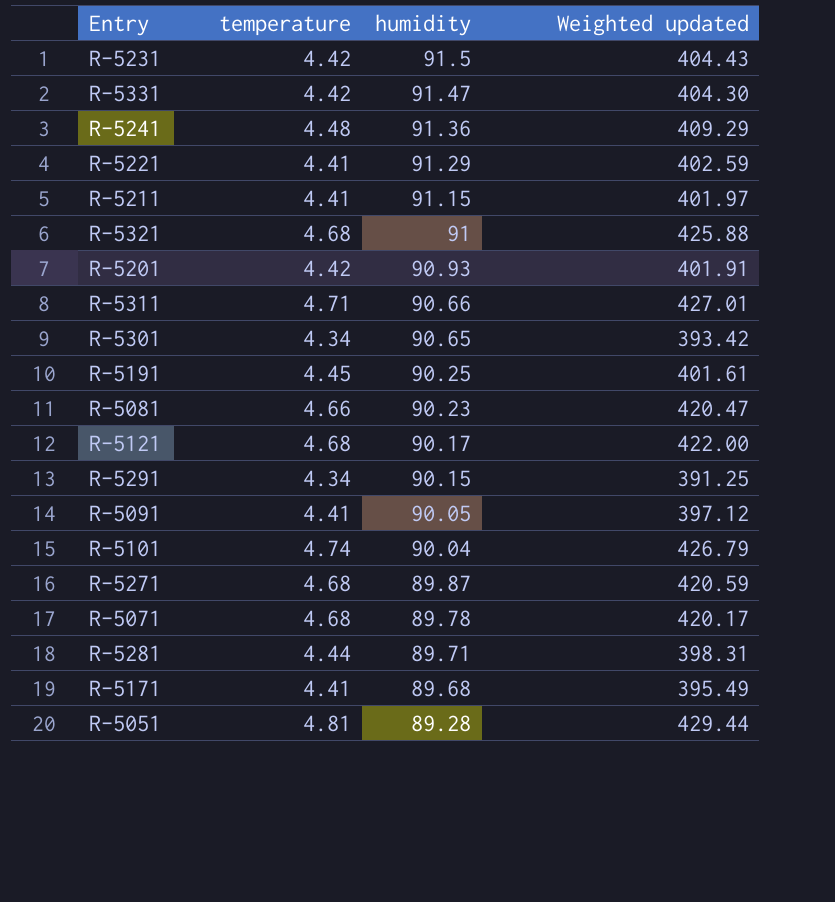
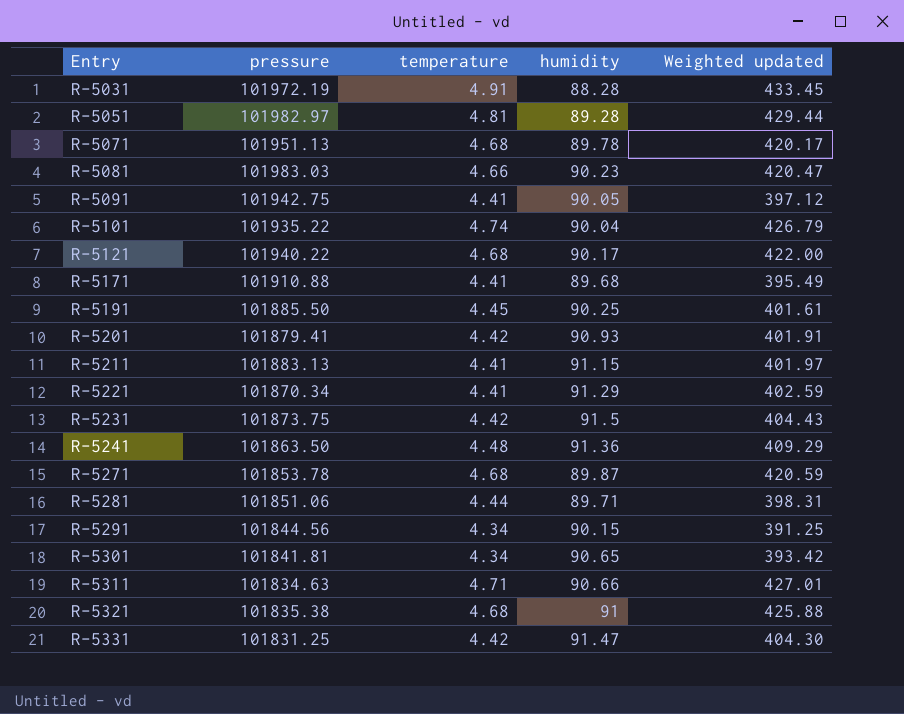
row order: humidity descending -> Entry ascending
column pressure | position: none -> 2
row R-5031: none -> 101972.19 | 4.91 | 88.28 | 433.45

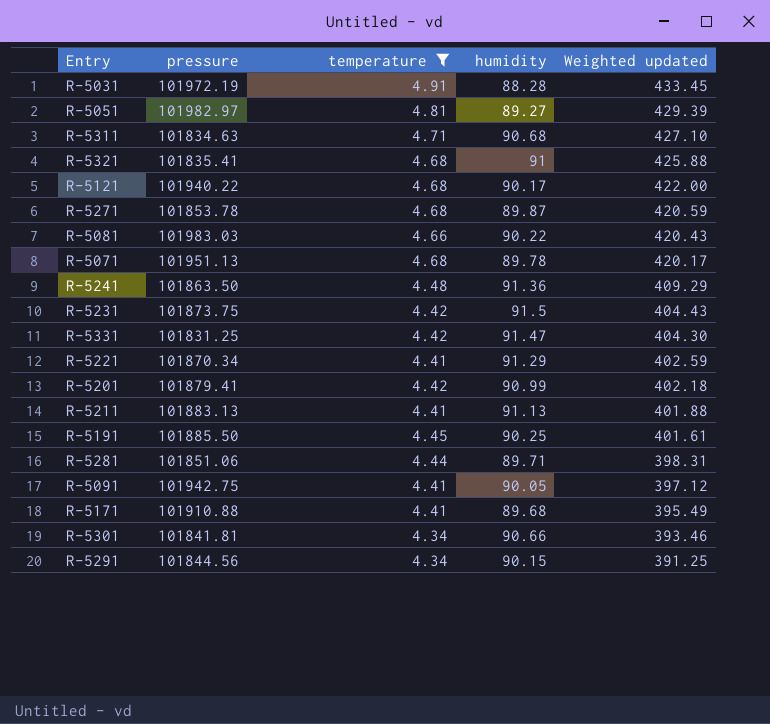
filter: none -> temperature != 4.74
row order: Entry ascending -> Weighted updated descending
R-5051 | humidity: 89.28 -> 89.27
R-5051 | Weighted updated: 429.44 -> 429.39
R-5311 | humidity: 90.66 -> 90.68
R-5311 | Weighted updated: 427.01 -> 427.10
R-5321 | pressure: 101835.38 -> 101835.41
R-5081 | humidity: 90.23 -> 90.22
R-5081 | Weighted updated: 420.47 -> 420.43
R-5201 | humidity: 90.93 -> 90.99
R-5201 | Weighted updated: 401.91 -> 402.18
R-5211 | humidity: 91.15 -> 91.13
R-5211 | Weighted updated: 401.97 -> 401.88
R-5301 | humidity: 90.65 -> 90.66
R-5301 | Weighted updated: 393.42 -> 393.46

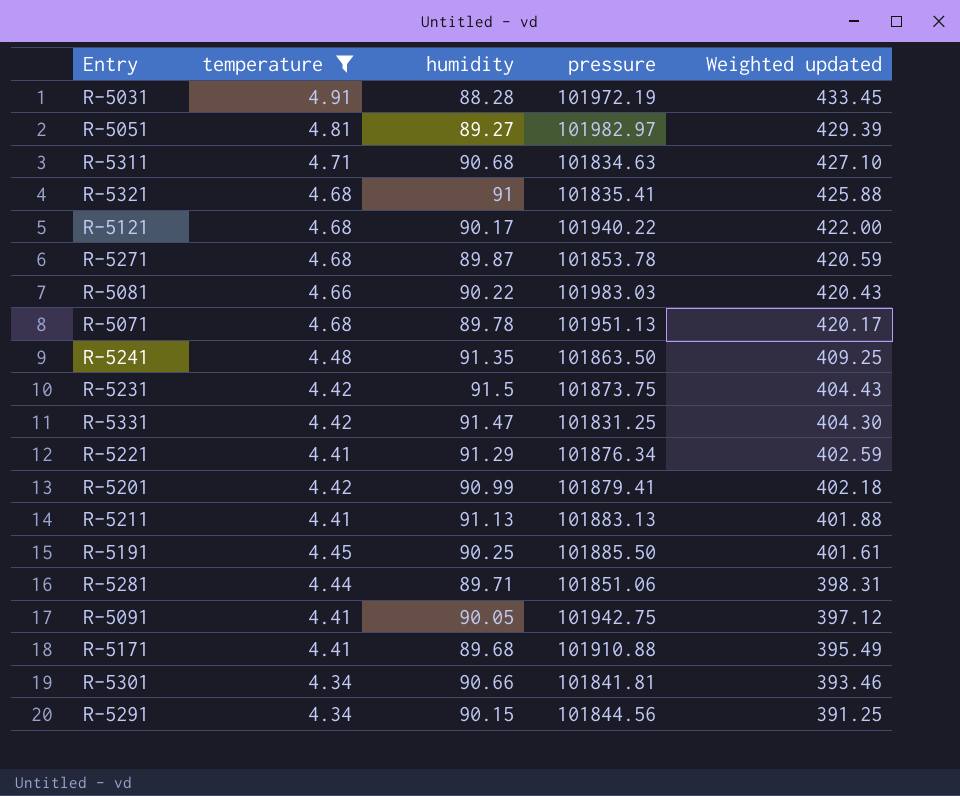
column pressure | position: 2 -> 4
R-5241 | humidity: 91.36 -> 91.35
R-5241 | Weighted updated: 409.29 -> 409.25
R-5221 | pressure: 101870.34 -> 101876.34

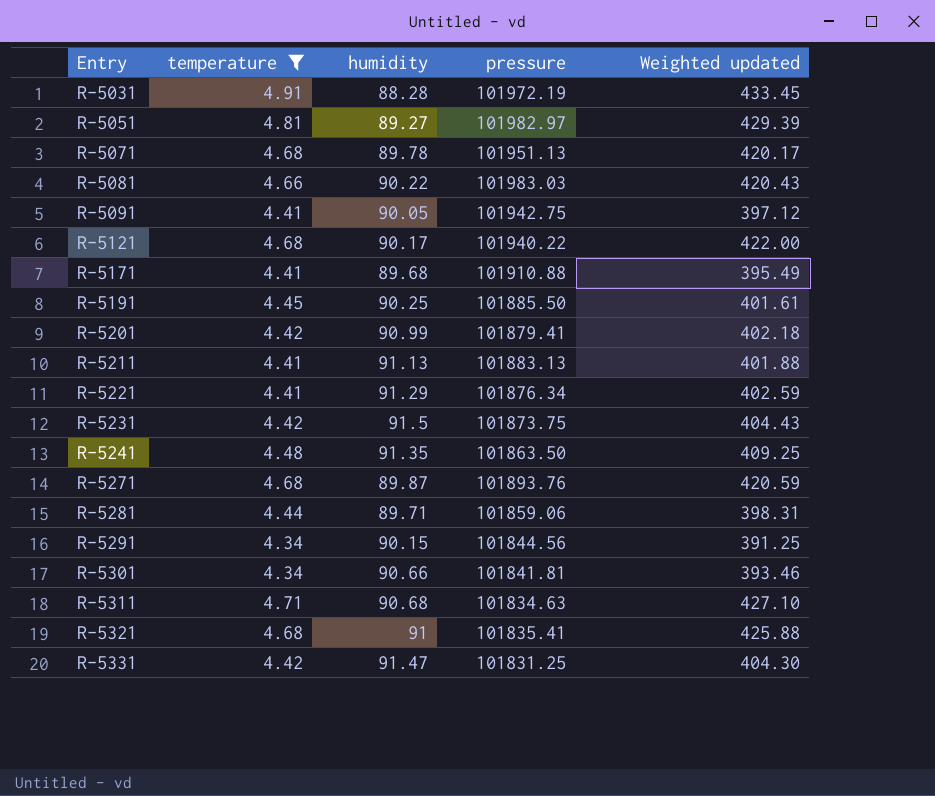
row order: Weighted updated descending -> Entry ascending
R-5271 | pressure: 101853.78 -> 101893.76
R-5281 | pressure: 101851.06 -> 101859.06

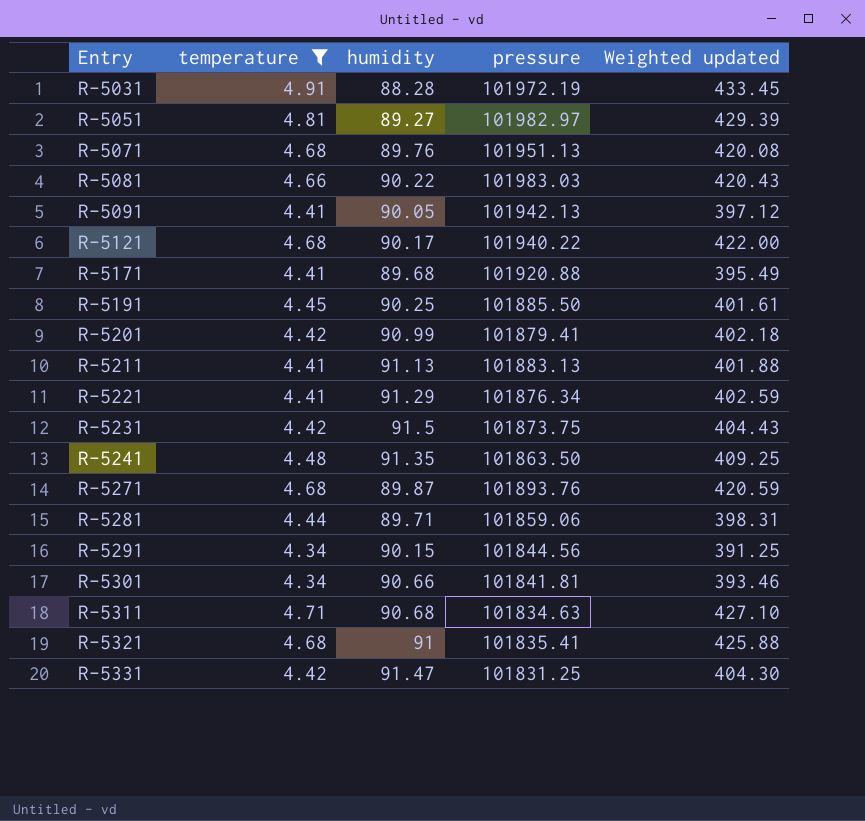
R-5071 | humidity: 89.78 -> 89.76
R-5071 | Weighted updated: 420.17 -> 420.08
R-5091 | pressure: 101942.75 -> 101942.13
R-5171 | pressure: 101910.88 -> 101920.88

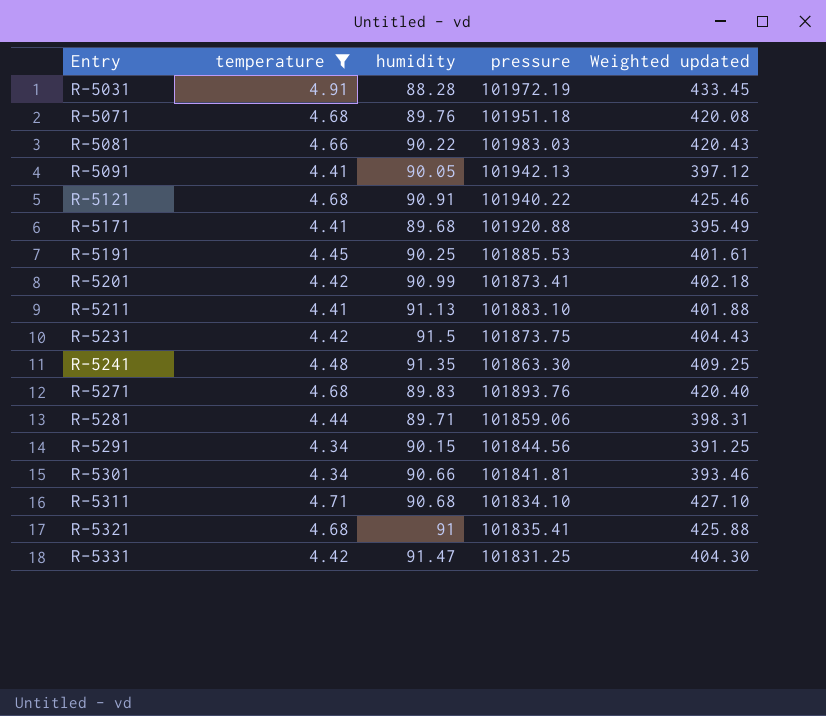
row R-5051: 4.81 | 89.27 | 101982.97 | 429.39 -> none
row R-5221: 4.41 | 91.29 | 101876.34 | 402.59 -> none
R-5071 | pressure: 101951.13 -> 101951.18
R-5121 | humidity: 90.17 -> 90.91
R-5121 | Weighted updated: 422.00 -> 425.46
R-5191 | pressure: 101885.50 -> 101885.53
R-5201 | pressure: 101879.41 -> 101873.41
R-5211 | pressure: 101883.13 -> 101883.10
R-5241 | pressure: 101863.50 -> 101863.30
R-5271 | humidity: 89.87 -> 89.83
R-5271 | Weighted updated: 420.59 -> 420.40
R-5311 | pressure: 101834.63 -> 101834.10

